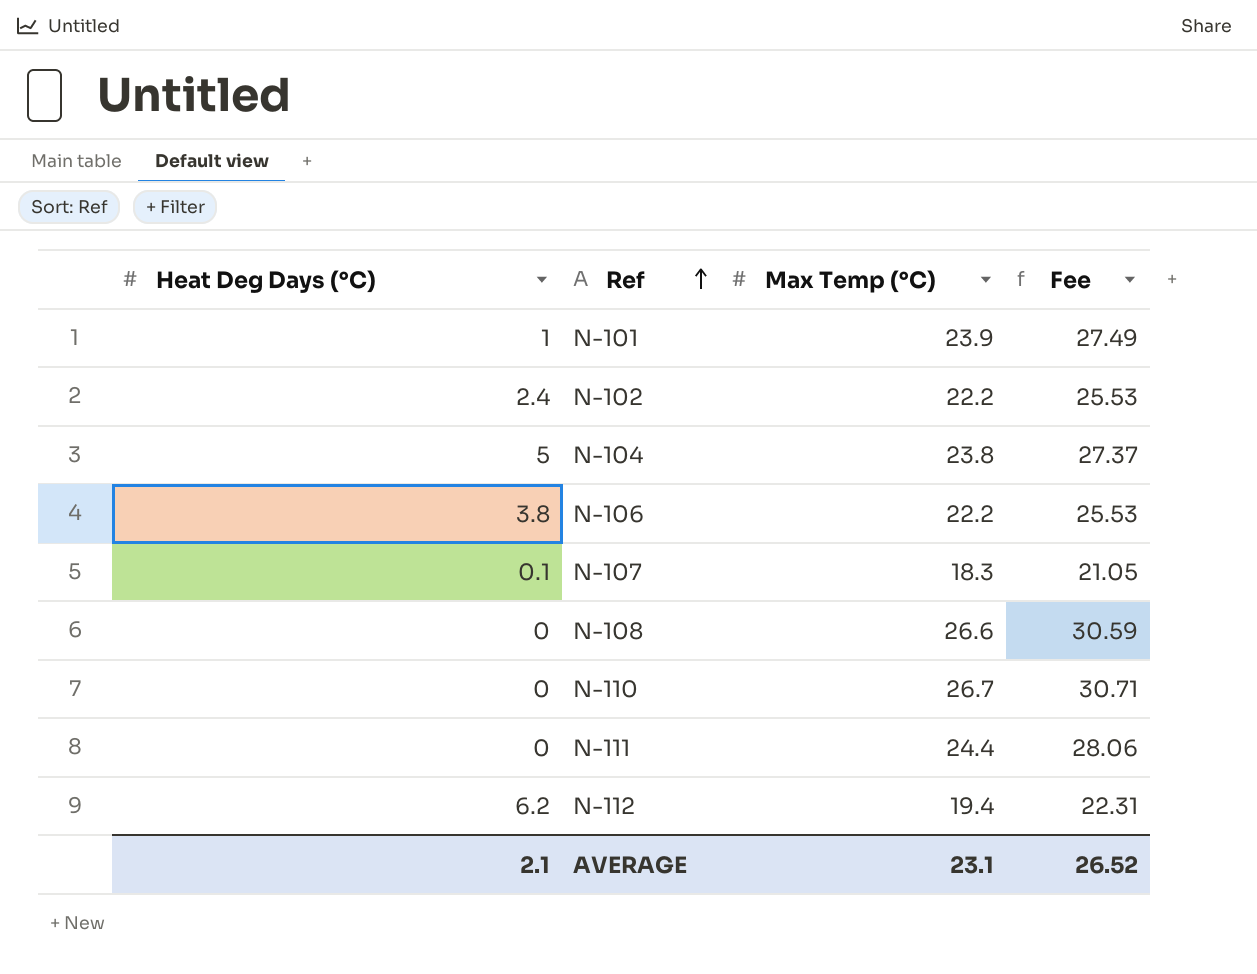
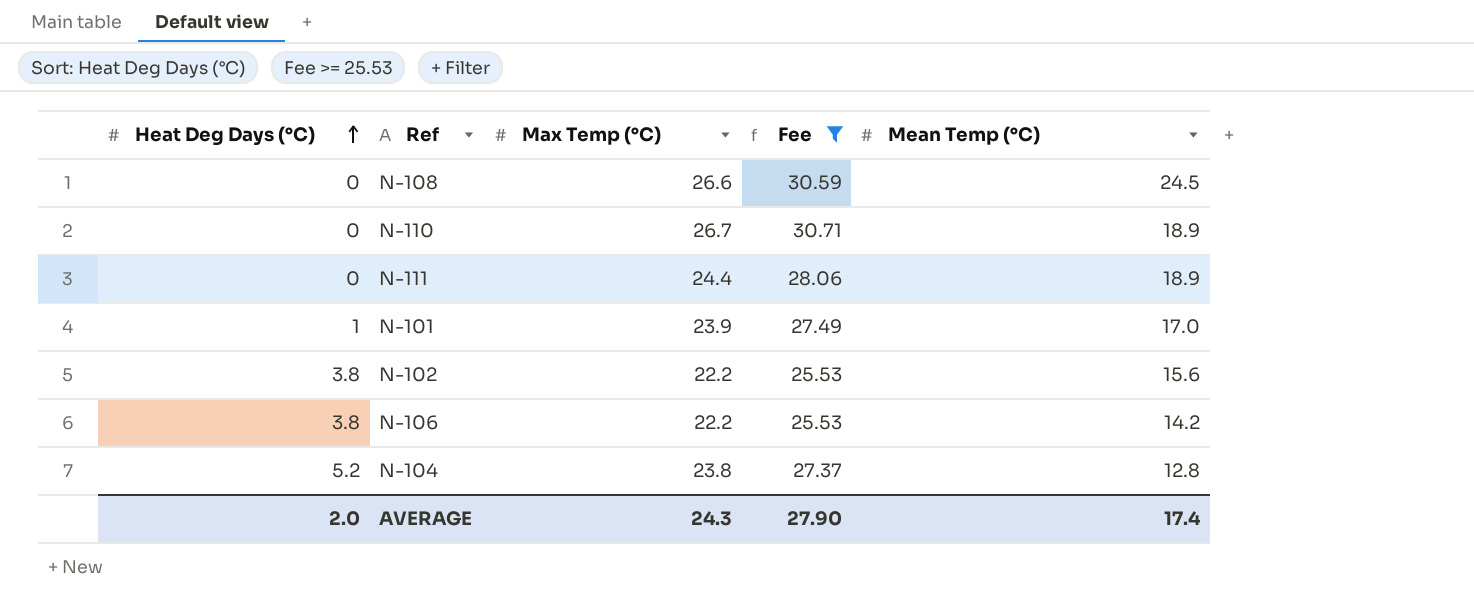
filter: none -> Fee >= 25.53
row order: Ref ascending -> Heat Deg Days (°C) ascending
column Mean Temp (°C) | position: none -> 5
N-102 | Heat Deg Days (°C): 2.4 -> 3.8
N-104 | Heat Deg Days (°C): 5 -> 5.2
AVERAGE | Heat Deg Days (°C): 2.1 -> 2.0
AVERAGE | Max Temp (°C): 23.1 -> 24.3
AVERAGE | Fee: 26.52 -> 27.90

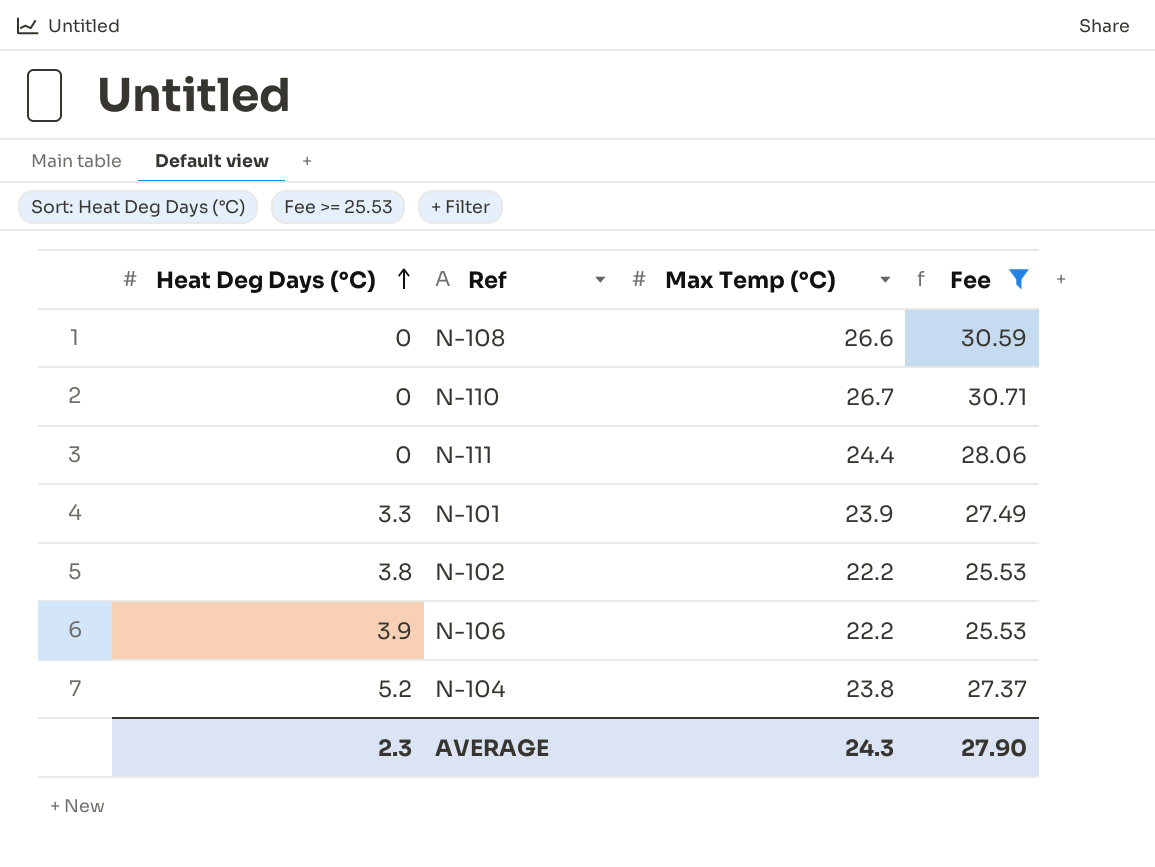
column Mean Temp (°C) | position: 5 -> none
N-101 | Heat Deg Days (°C): 1 -> 3.3
N-106 | Heat Deg Days (°C): 3.8 -> 3.9
AVERAGE | Heat Deg Days (°C): 2.0 -> 2.3

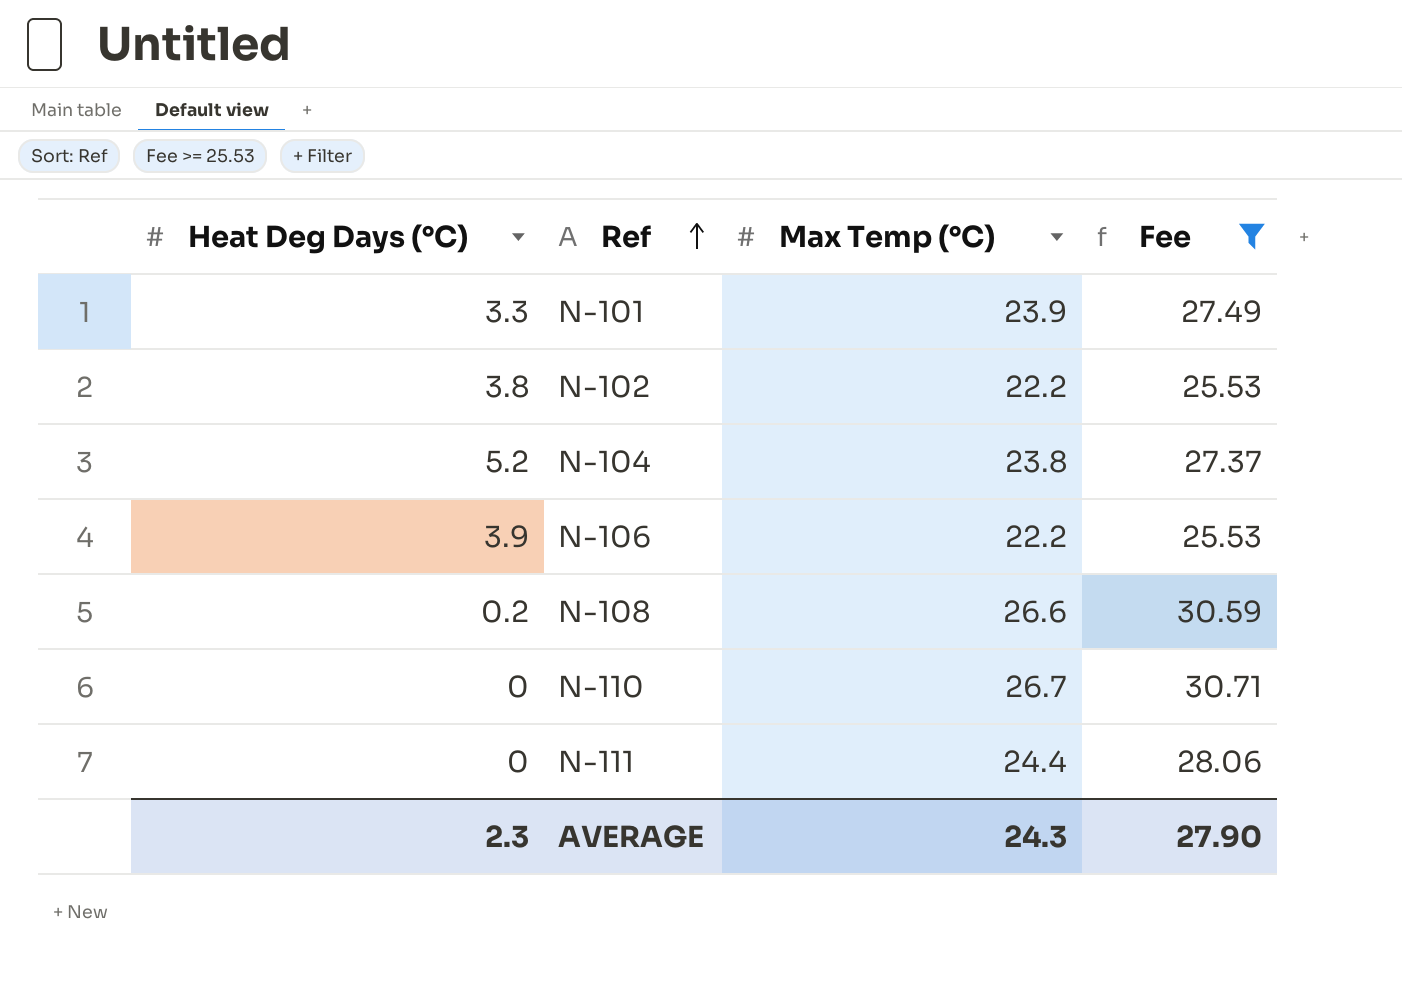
row order: Heat Deg Days (°C) ascending -> Ref ascending
N-108 | Heat Deg Days (°C): 0 -> 0.2

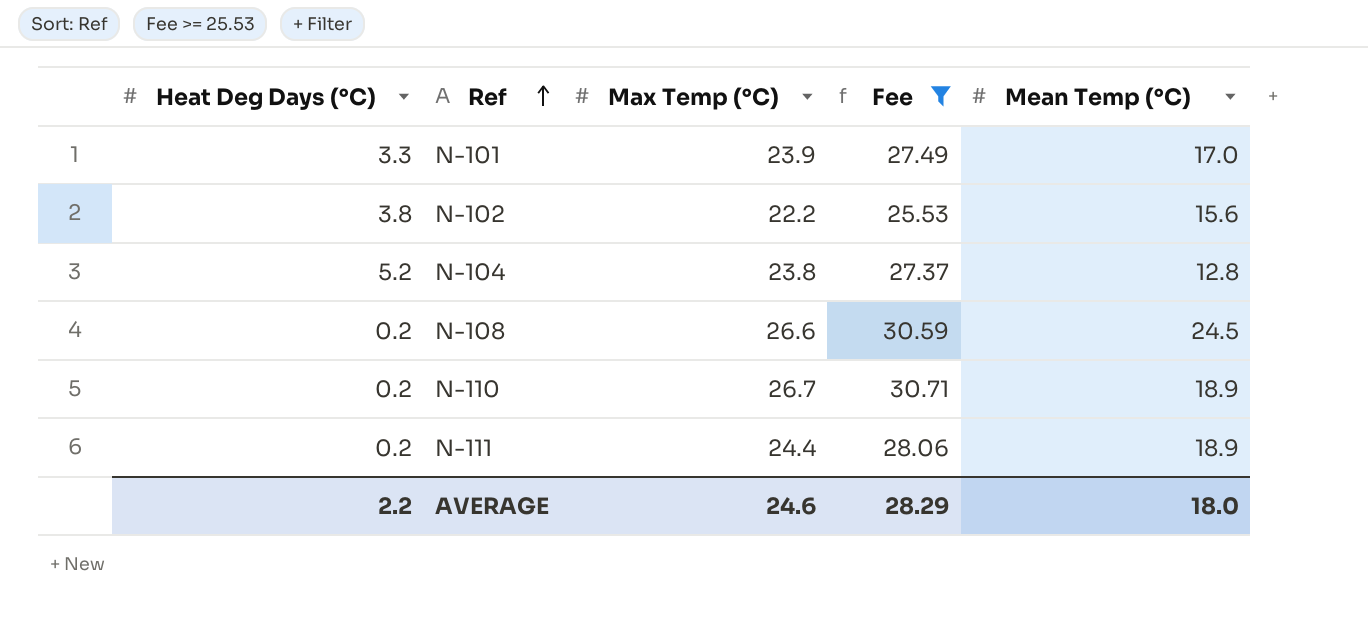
column Mean Temp (°C) | position: none -> 5
row N-106: 3.9 | 22.2 | 25.53 -> none
N-110 | Heat Deg Days (°C): 0 -> 0.2
N-111 | Heat Deg Days (°C): 0 -> 0.2
AVERAGE | Heat Deg Days (°C): 2.3 -> 2.2
AVERAGE | Max Temp (°C): 24.3 -> 24.6
AVERAGE | Fee: 27.90 -> 28.29

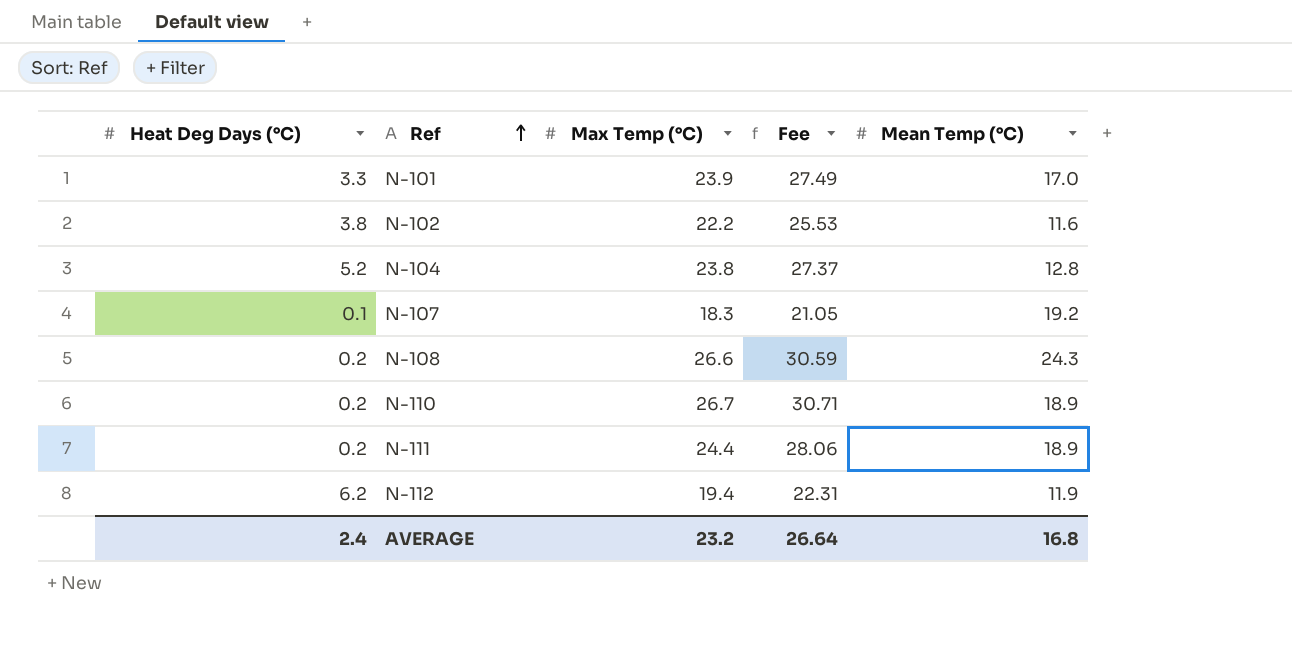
filter: Fee >= 25.53 -> none
N-102 | Mean Temp (°C): 15.6 -> 11.6
N-108 | Mean Temp (°C): 24.5 -> 24.3
AVERAGE | Heat Deg Days (°C): 2.2 -> 2.4
AVERAGE | Max Temp (°C): 24.6 -> 23.2
AVERAGE | Fee: 28.29 -> 26.64
AVERAGE | Mean Temp (°C): 18.0 -> 16.8

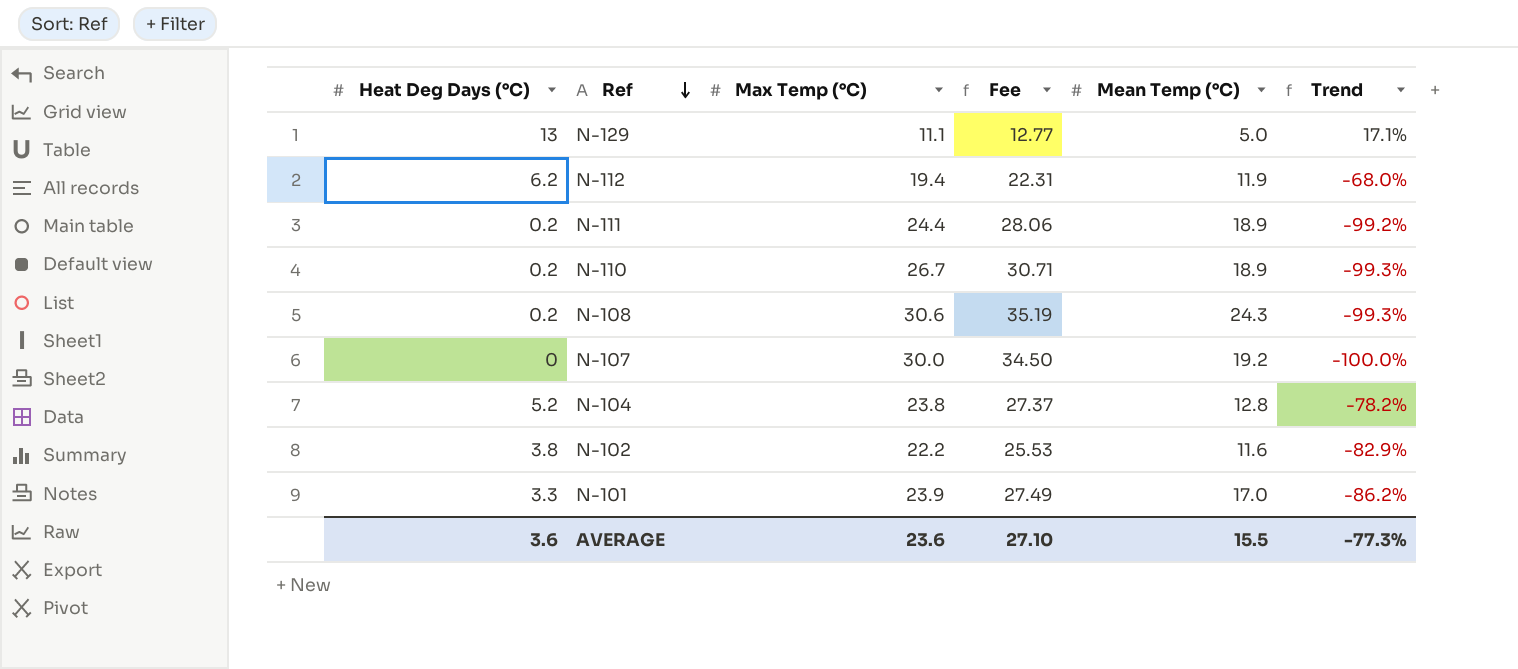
row order: Ref ascending -> Ref descending
column Trend | formula: none -> ([Heat Deg Days (°C)] - [Max Temp (°C)]) / [Max Temp (°C)]
row N-129: none -> 13 | 11.1 | 12.77 | 5.0 | 17.1%
N-108 | Max Temp (°C): 26.6 -> 30.6
N-108 | Fee: 30.59 -> 35.19
N-107 | Heat Deg Days (°C): 0.1 -> 0
N-107 | Max Temp (°C): 18.3 -> 30.0
N-107 | Fee: 21.05 -> 34.50
AVERAGE | Heat Deg Days (°C): 2.4 -> 3.6
AVERAGE | Max Temp (°C): 23.2 -> 23.6
AVERAGE | Fee: 26.64 -> 27.10
AVERAGE | Mean Temp (°C): 16.8 -> 15.5

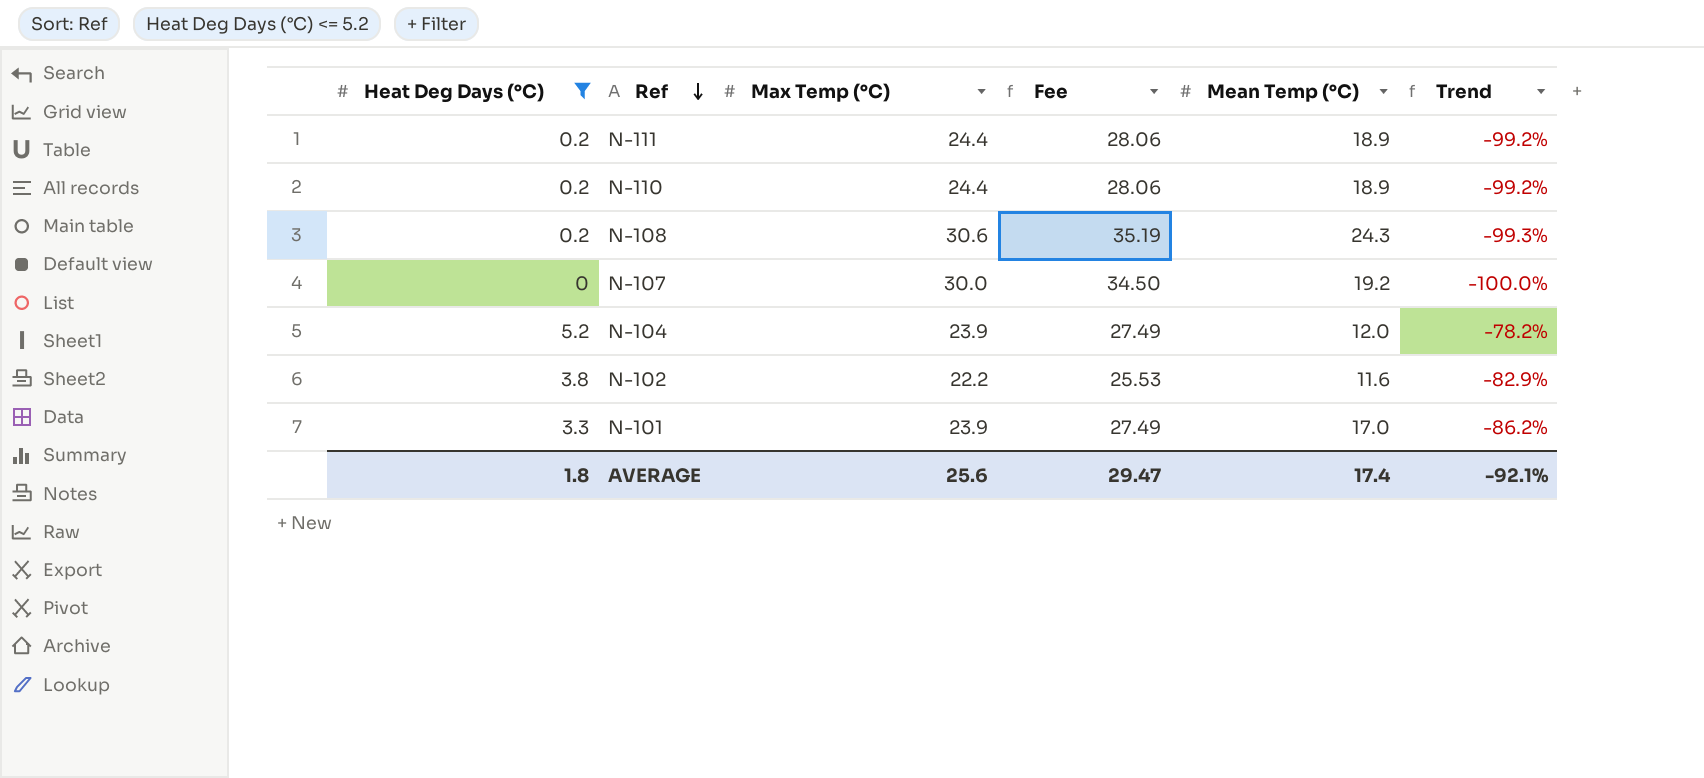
filter: none -> Heat Deg Days (°C) <= 5.2
N-110 | Max Temp (°C): 26.7 -> 24.4
N-110 | Fee: 30.71 -> 28.06
N-110 | Trend: -99.3% -> -99.2%
N-104 | Max Temp (°C): 23.8 -> 23.9
N-104 | Fee: 27.37 -> 27.49
N-104 | Mean Temp (°C): 12.8 -> 12.0
AVERAGE | Heat Deg Days (°C): 3.6 -> 1.8
AVERAGE | Max Temp (°C): 23.6 -> 25.6
AVERAGE | Fee: 27.10 -> 29.47
AVERAGE | Mean Temp (°C): 15.5 -> 17.4
AVERAGE | Trend: -77.3% -> -92.1%

